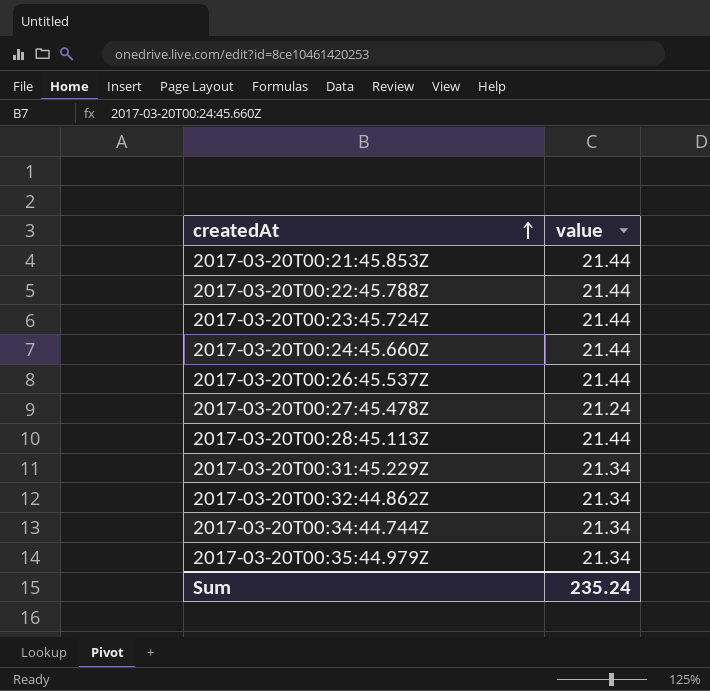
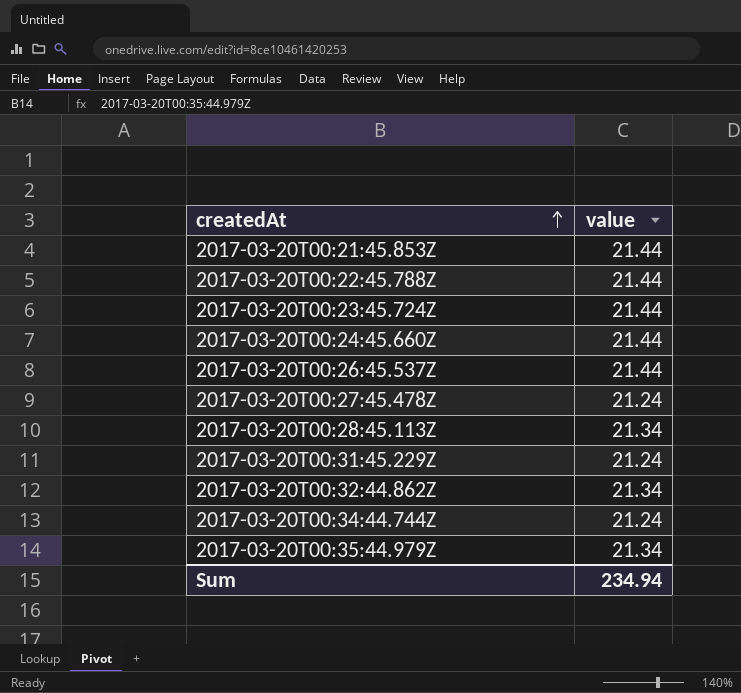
2017-03-20T00:28:45.113Z | value: 21.44 -> 21.34
2017-03-20T00:31:45.229Z | value: 21.34 -> 21.24
2017-03-20T00:34:44.744Z | value: 21.34 -> 21.24
Sum | value: 235.24 -> 234.94

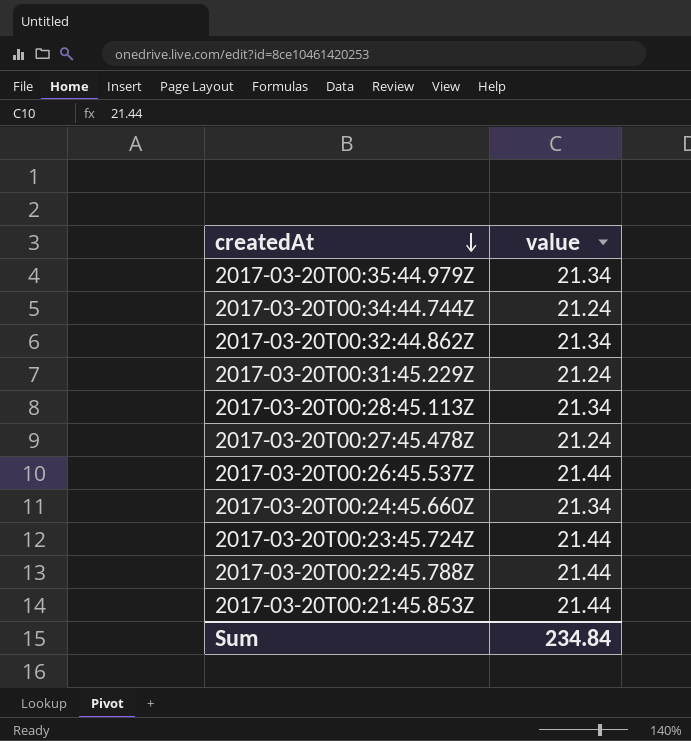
row order: createdAt ascending -> createdAt descending
2017-03-20T00:24:45.660Z | value: 21.44 -> 21.34
Sum | value: 234.94 -> 234.84

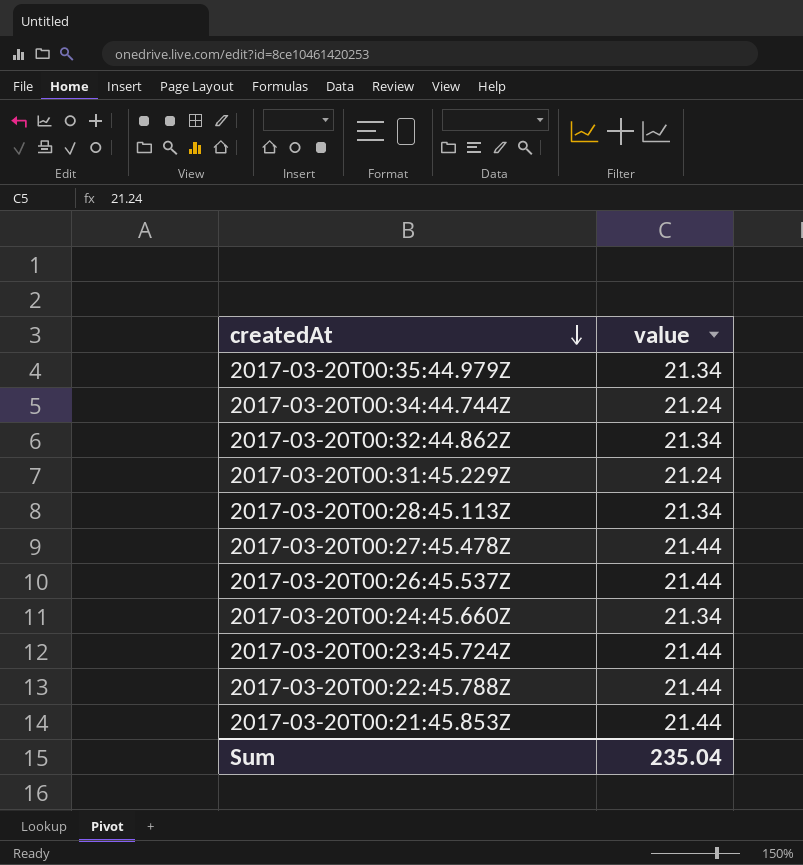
2017-03-20T00:27:45.478Z | value: 21.24 -> 21.44
Sum | value: 234.84 -> 235.04

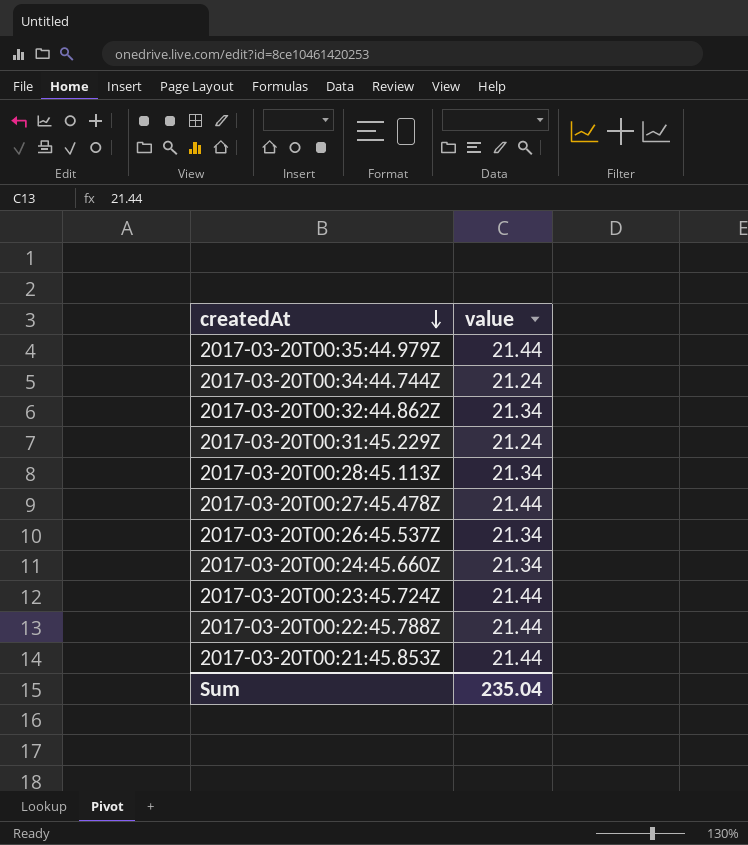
2017-03-20T00:35:44.979Z | value: 21.34 -> 21.44
2017-03-20T00:26:45.537Z | value: 21.44 -> 21.34

